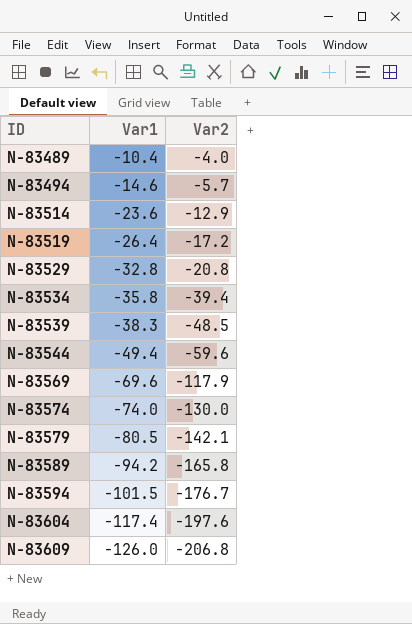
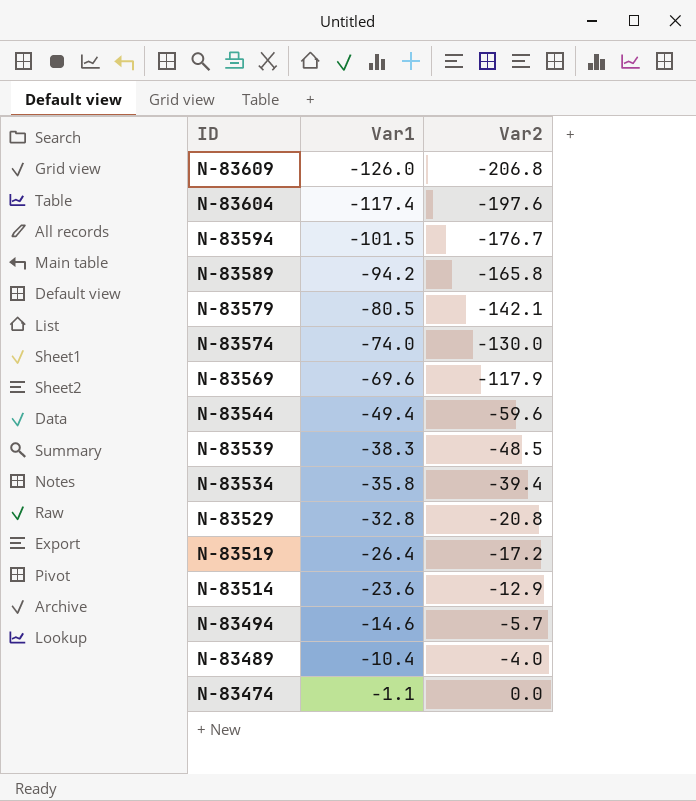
row order: ID ascending -> ID descending
row N-83474: none -> -1.1 | 0.0

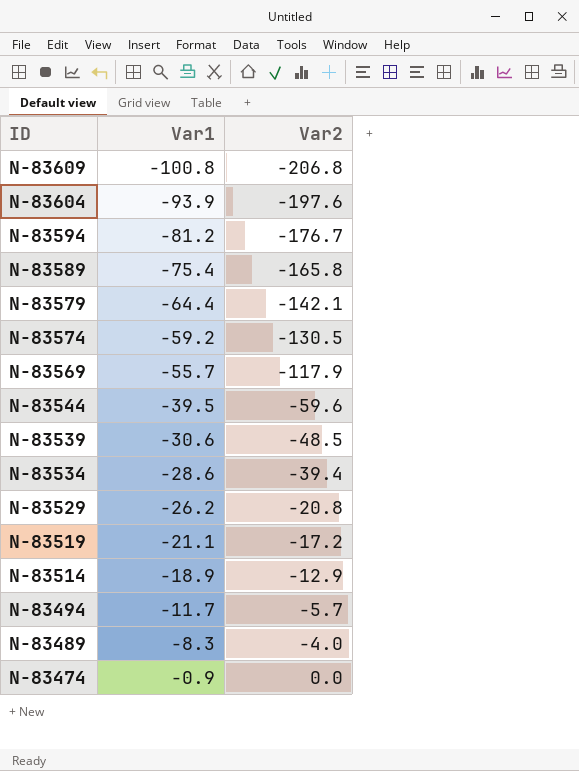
N-83609 | Var1: -126.0 -> -100.8
N-83604 | Var1: -117.4 -> -93.9
N-83594 | Var1: -101.5 -> -81.2
N-83589 | Var1: -94.2 -> -75.4
N-83579 | Var1: -80.5 -> -64.4
N-83574 | Var1: -74.0 -> -59.2
N-83574 | Var2: -130.0 -> -130.5
N-83569 | Var1: -69.6 -> -55.7
N-83544 | Var1: -49.4 -> -39.5
N-83539 | Var1: -38.3 -> -30.6
N-83534 | Var1: -35.8 -> -28.6
N-83529 | Var1: -32.8 -> -26.2
N-83519 | Var1: -26.4 -> -21.1
N-83514 | Var1: -23.6 -> -18.9
N-83494 | Var1: -14.6 -> -11.7
N-83489 | Var1: -10.4 -> -8.3
N-83474 | Var1: -1.1 -> -0.9

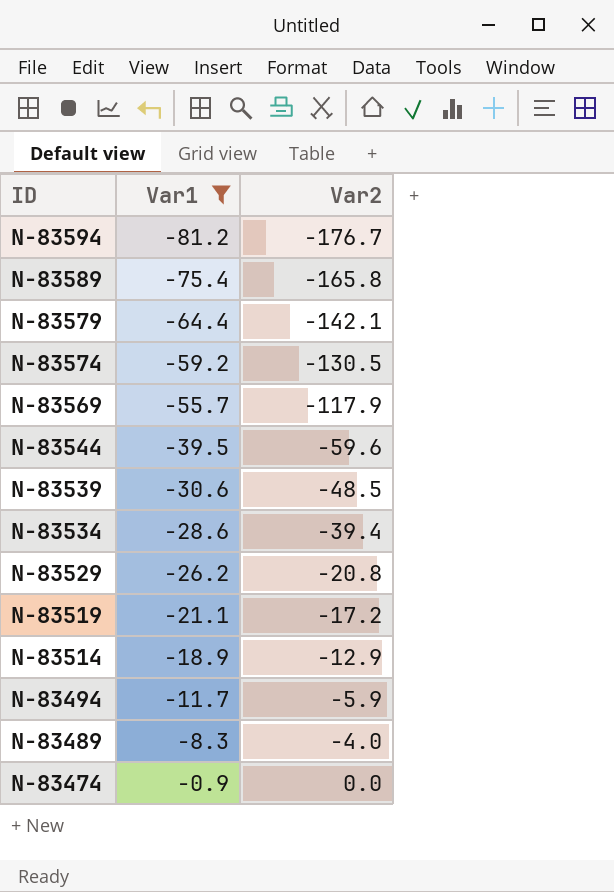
filter: none -> Var1 >= -81.2
N-83494 | Var2: -5.7 -> -5.9

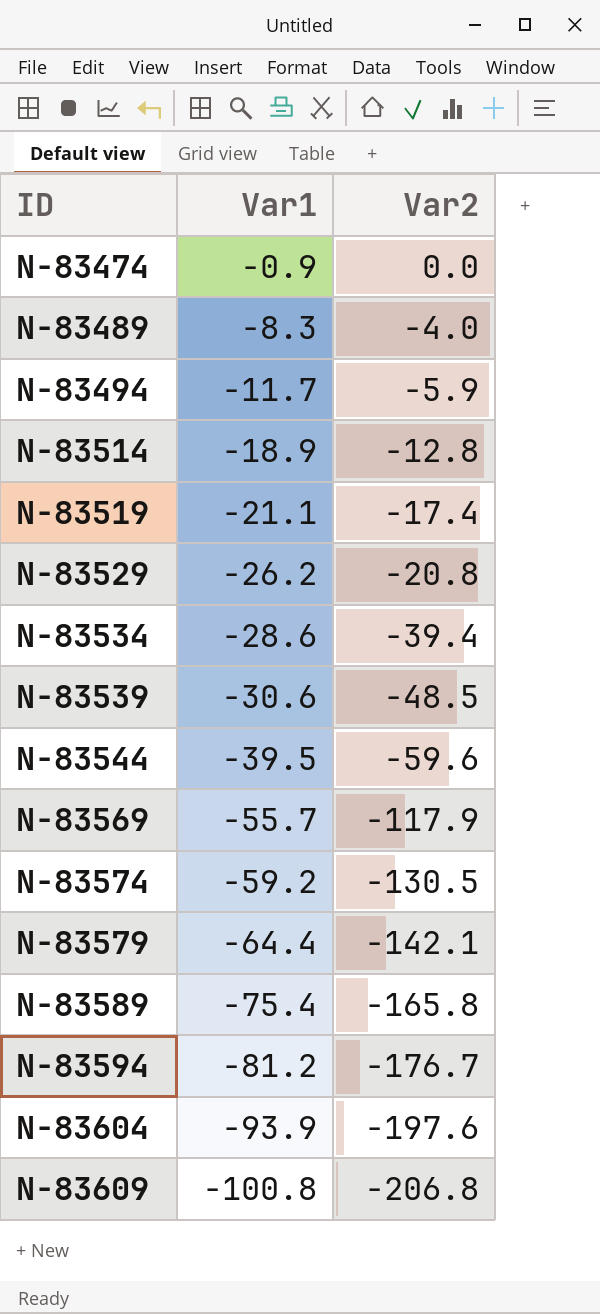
filter: Var1 >= -81.2 -> none
row order: ID descending -> ID ascending
N-83514 | Var2: -12.9 -> -12.8
N-83519 | Var2: -17.2 -> -17.4

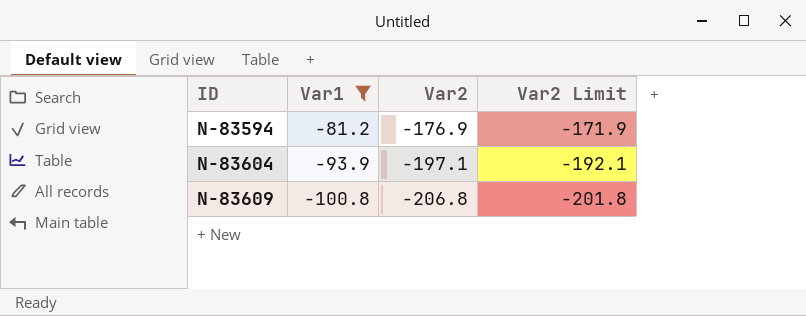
filter: none -> Var1 <= -81.2
column Var2 Limit | formula: none -> [Var2] + 5
N-83594 | Var2: -176.7 -> -176.9
N-83604 | Var2: -197.6 -> -197.1

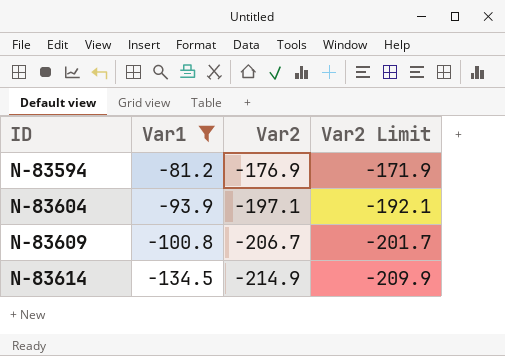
N-83609 | Var2: -206.8 -> -206.7
N-83609 | Var2 Limit: -201.8 -> -201.7
row N-83614: none -> -134.5 | -214.9 | -209.9

